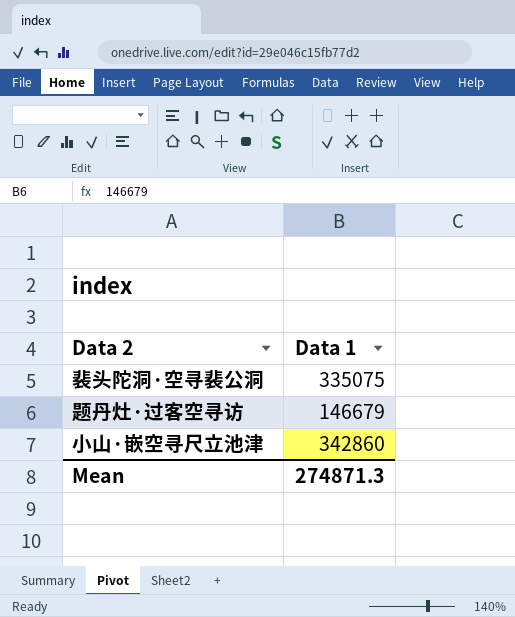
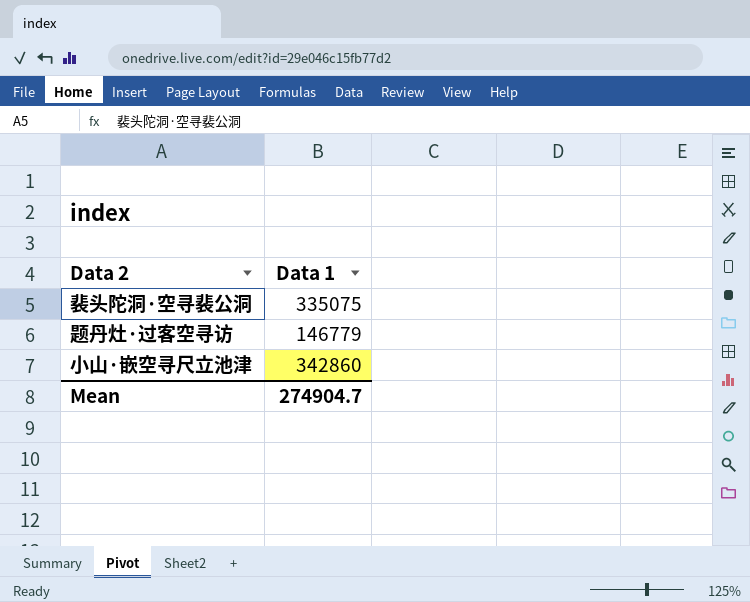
题丹灶·过客空寻访 | Data 1: 146679 -> 146779
Mean | Data 1: 274871.3 -> 274904.7

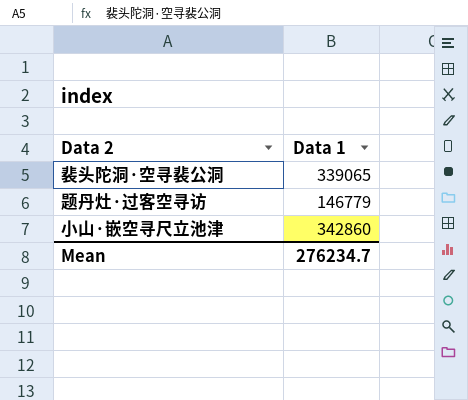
裴头陀洞·空寻裴公洞 | Data 1: 335075 -> 339065
Mean | Data 1: 274904.7 -> 276234.7

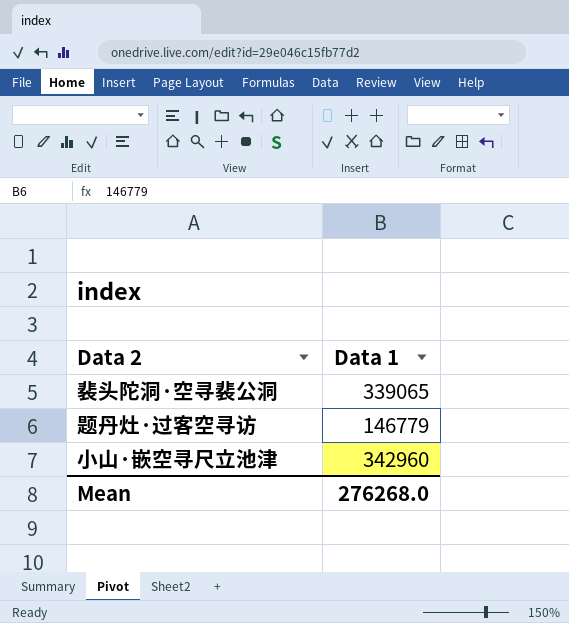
小山·嵌空寻尺立池津 | Data 1: 342860 -> 342960
Mean | Data 1: 276234.7 -> 276268.0

